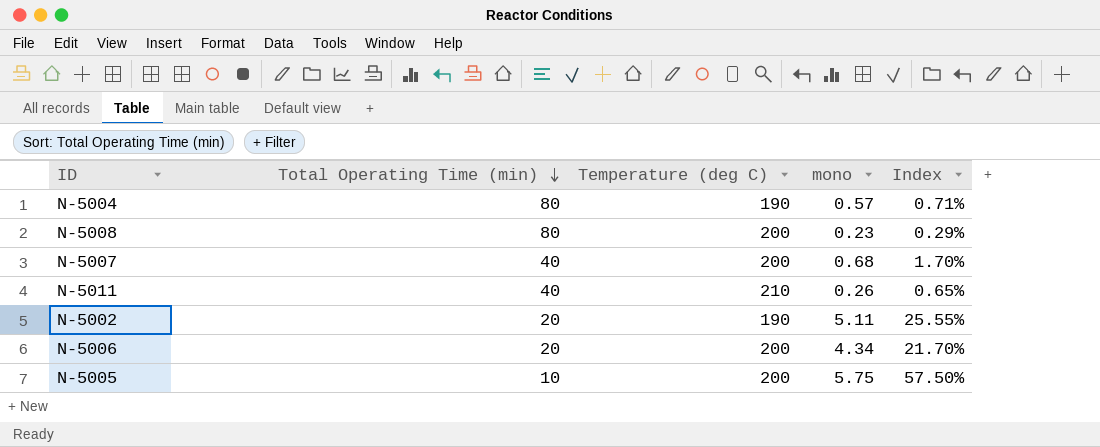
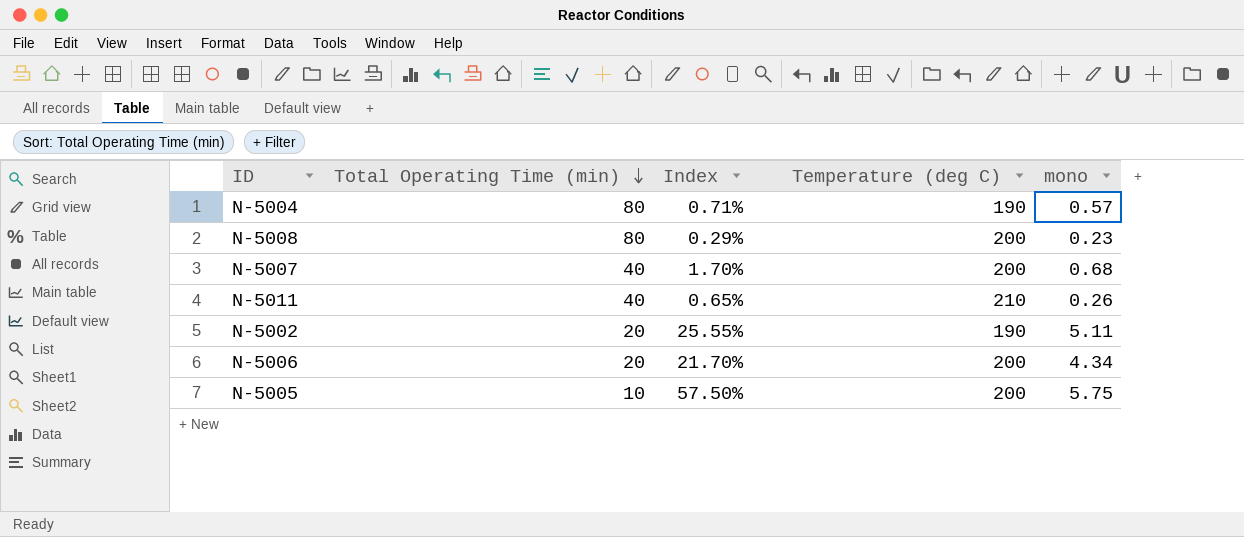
column Index | position: 5 -> 3

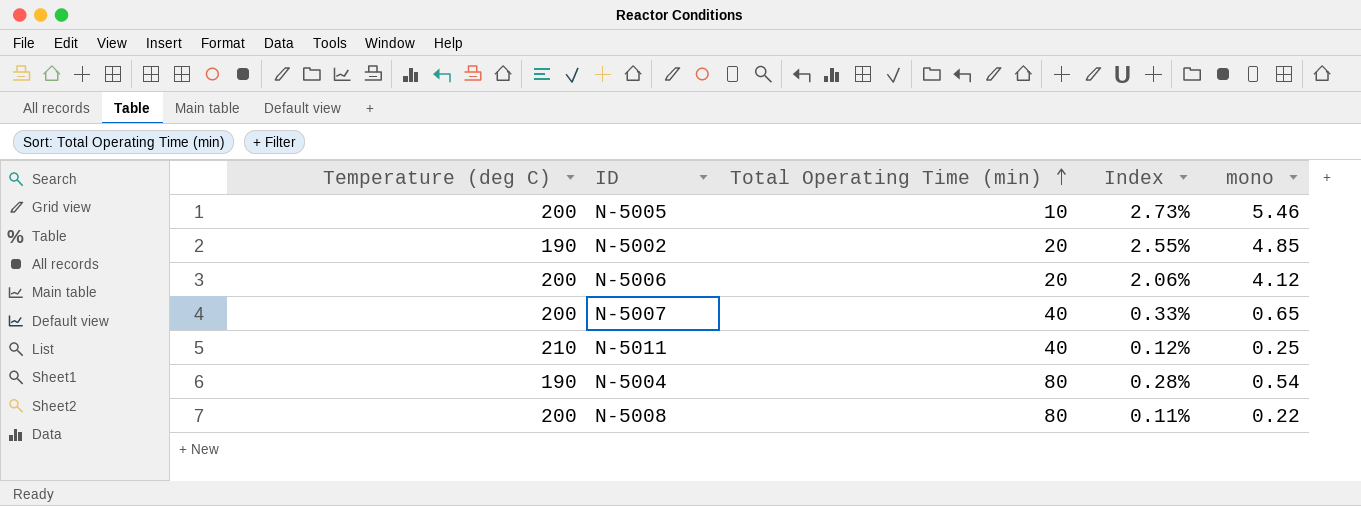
row order: Total Operating Time (min) descending -> Total Operating Time (min) ascending
column Temperature (deg C) | position: 4 -> 1
column Index | formula: [mono] / [Total Operating Time (min)] -> [mono] / [Temperature (deg C)]
N-5005 | mono: 5.75 -> 5.46
N-5002 | mono: 5.11 -> 4.85
N-5006 | mono: 4.34 -> 4.12
N-5007 | mono: 0.68 -> 0.65
N-5011 | mono: 0.26 -> 0.25
N-5004 | mono: 0.57 -> 0.54
N-5008 | mono: 0.23 -> 0.22

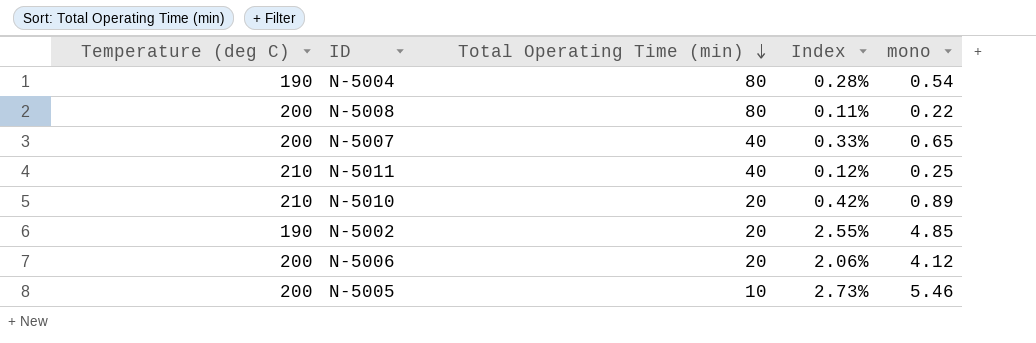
row order: Total Operating Time (min) ascending -> Total Operating Time (min) descending
row N-5010: none -> 210 | 20 | 0.42% | 0.89

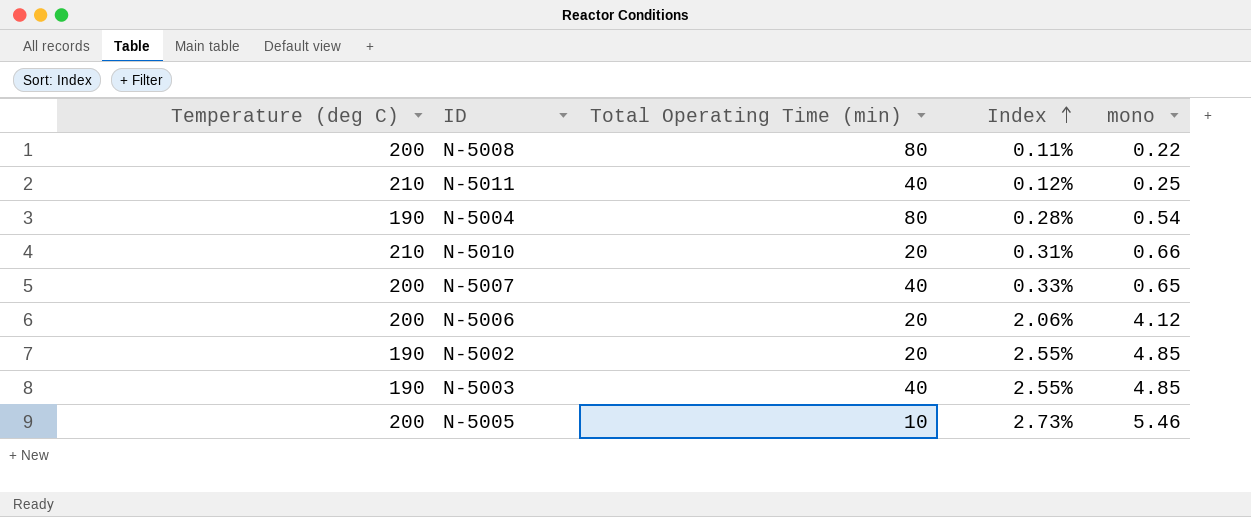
row order: Total Operating Time (min) descending -> Index ascending
N-5010 | Index: 0.42% -> 0.31%
N-5010 | mono: 0.89 -> 0.66
row N-5003: none -> 190 | 40 | 2.55% | 4.85

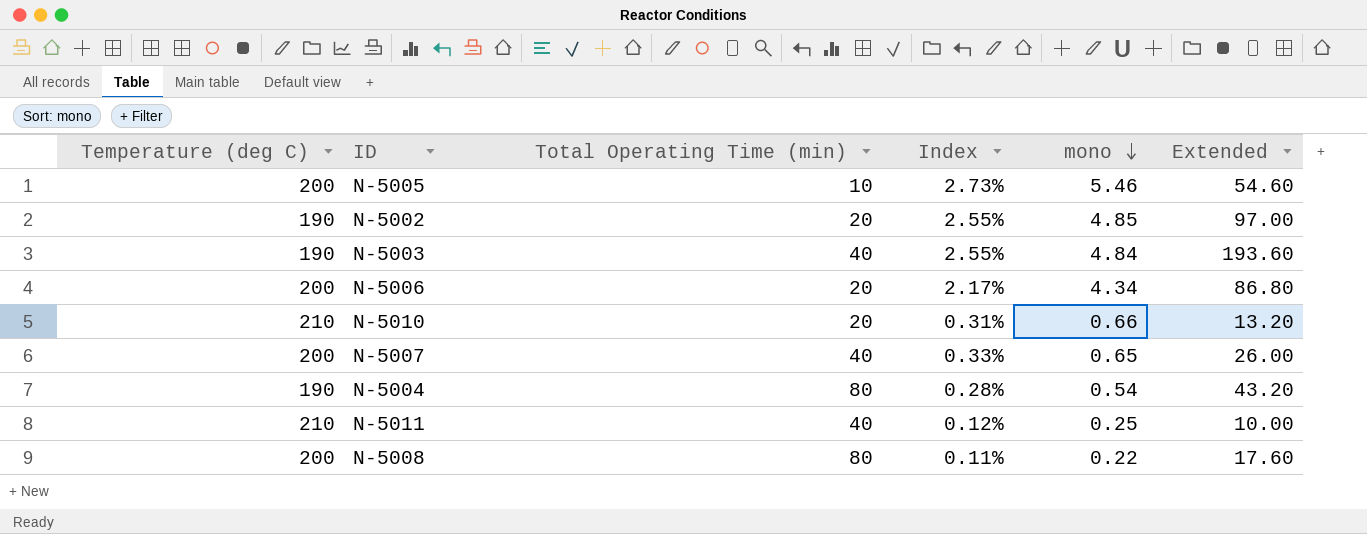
row order: Index ascending -> mono descending
column Extended | formula: none -> [Total Operating Time (min)] * [mono]
N-5003 | mono: 4.85 -> 4.84
N-5006 | Index: 2.06% -> 2.17%
N-5006 | mono: 4.12 -> 4.34

